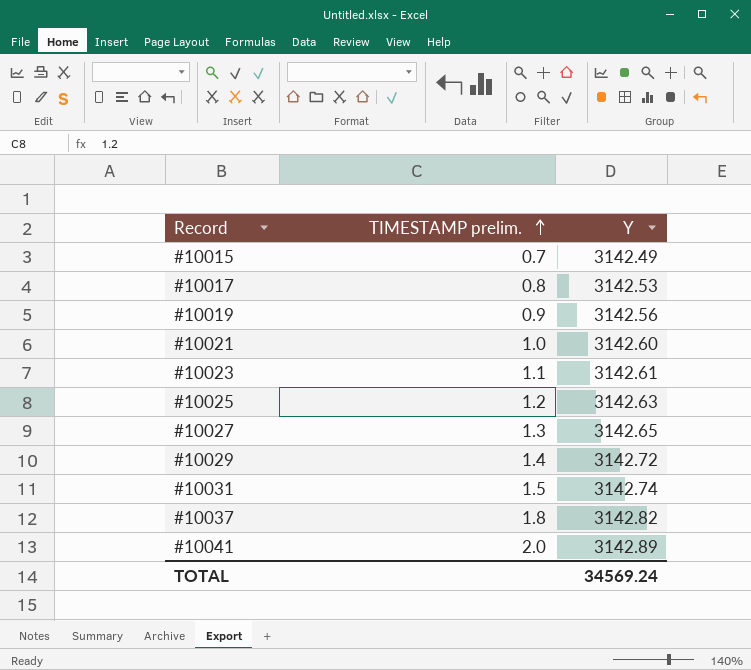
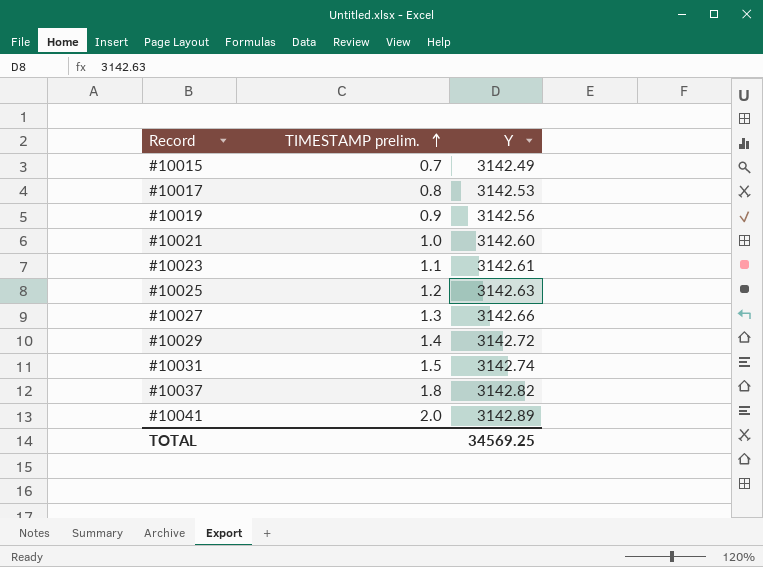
#10027 | Y: 3142.65 -> 3142.66
TOTAL | Y: 34569.24 -> 34569.25

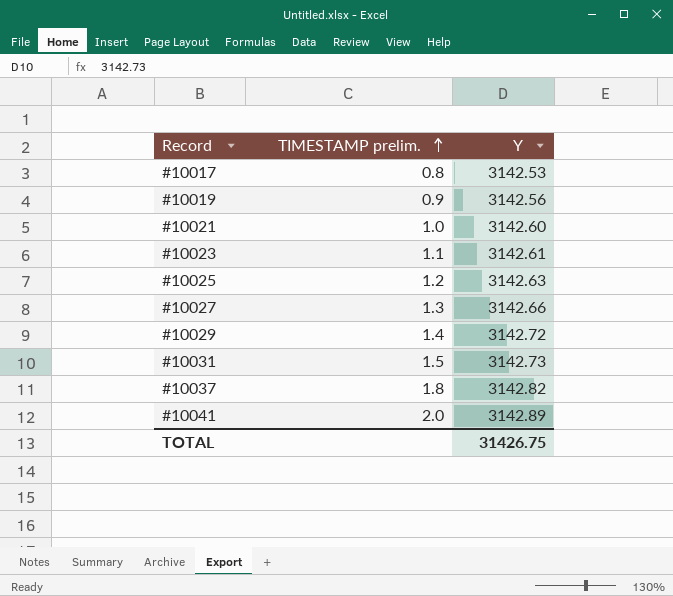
row #10015: 0.7 | 3142.49 -> none
#10031 | Y: 3142.74 -> 3142.73
TOTAL | Y: 34569.25 -> 31426.75

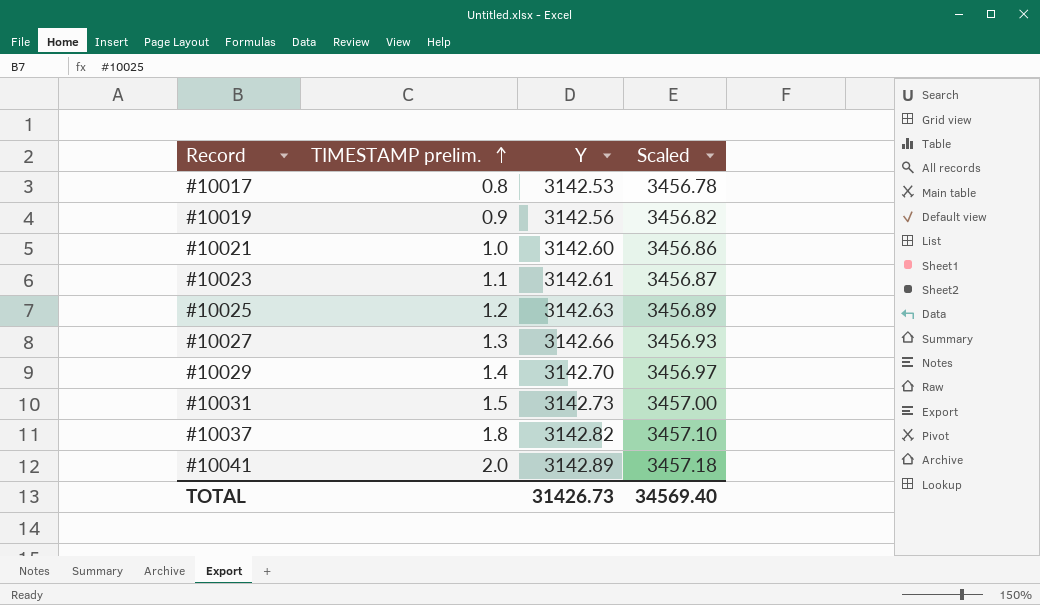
column Scaled | formula: none -> [Y] * 1.1
#10029 | Y: 3142.72 -> 3142.70
TOTAL | Y: 31426.75 -> 31426.73

